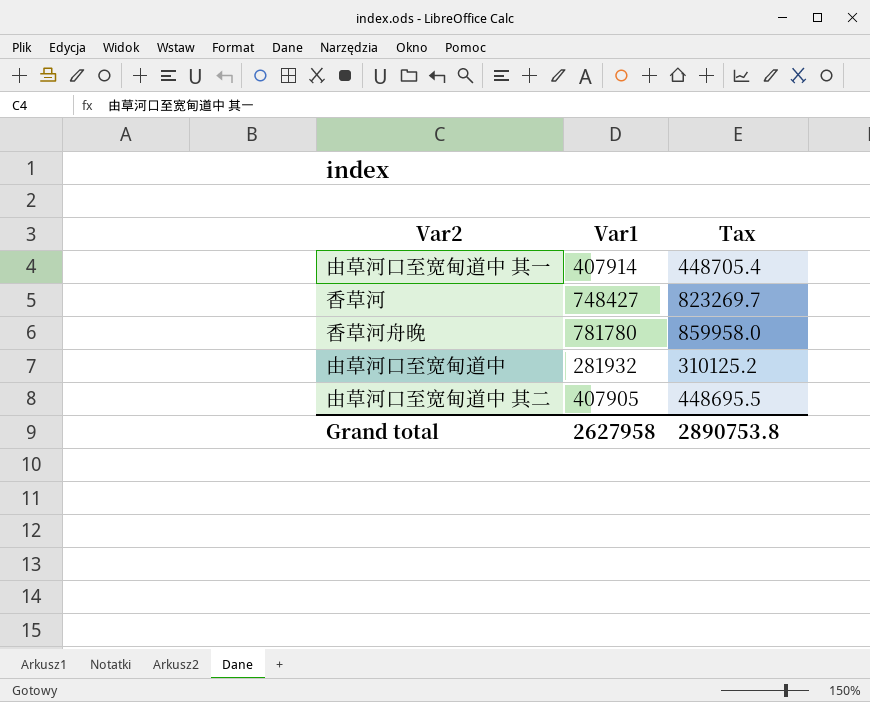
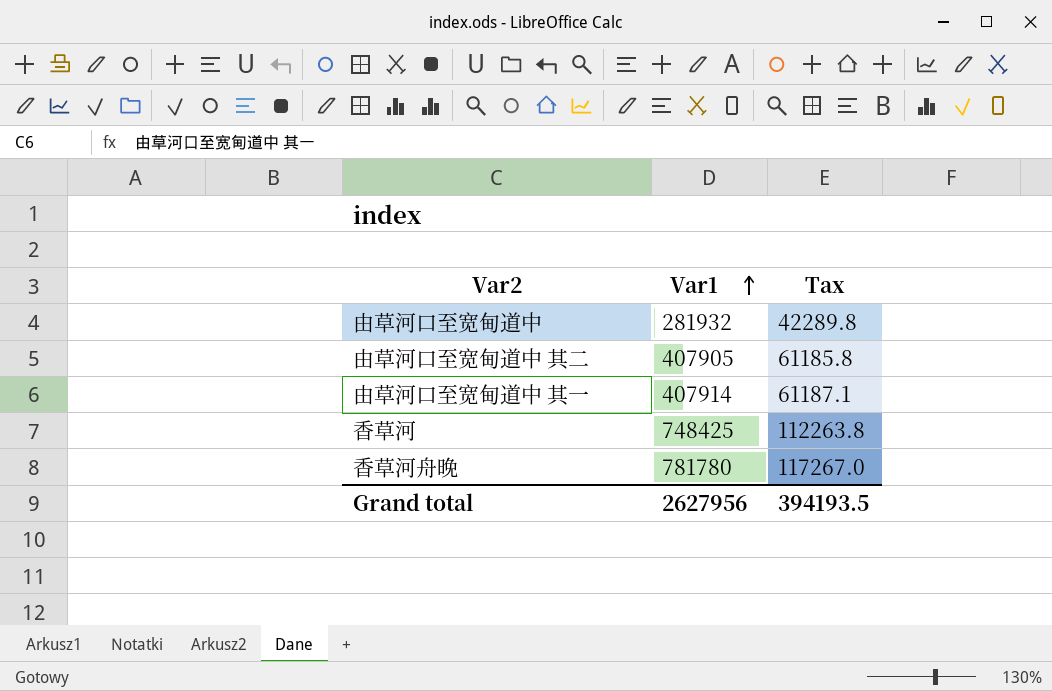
row order: none -> Var1 ascending
column Tax | formula: [Var1] * 1.1 -> [Var1] * 0.15
香草河 | Var1: 748427 -> 748425
Grand total | Var1: 2627958 -> 2627956
Grand total | Tax: 2890753.8 -> 394193.5

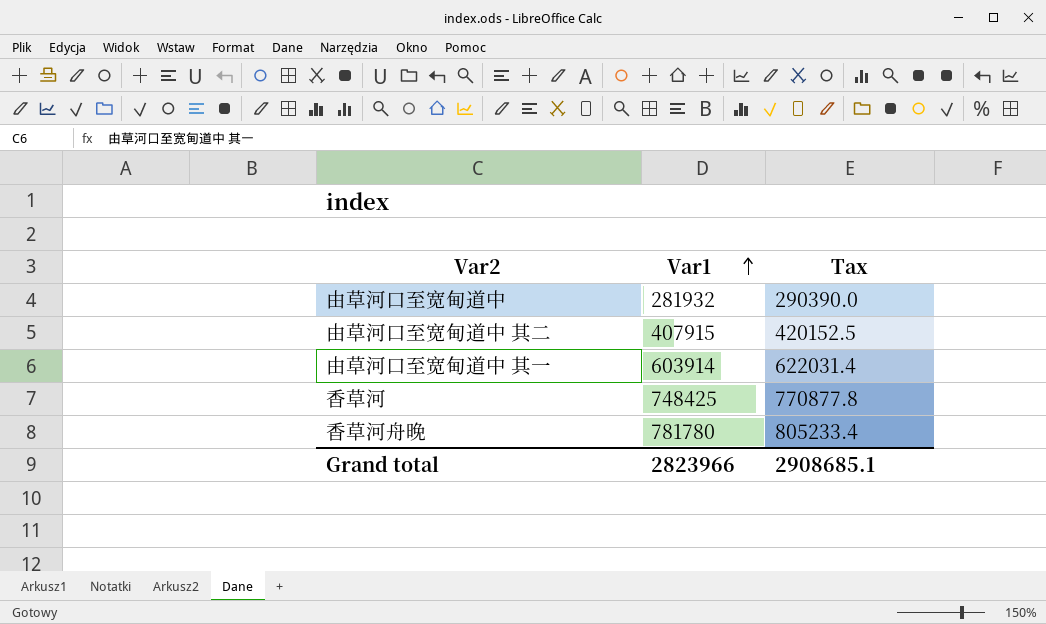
column Tax | formula: [Var1] * 0.15 -> [Var1] * 1.03
由草河口至宽甸道中 其二 | Var1: 407905 -> 407915
由草河口至宽甸道中 其一 | Var1: 407914 -> 603914
Grand total | Var1: 2627956 -> 2823966
Grand total | Tax: 394193.5 -> 2908685.1

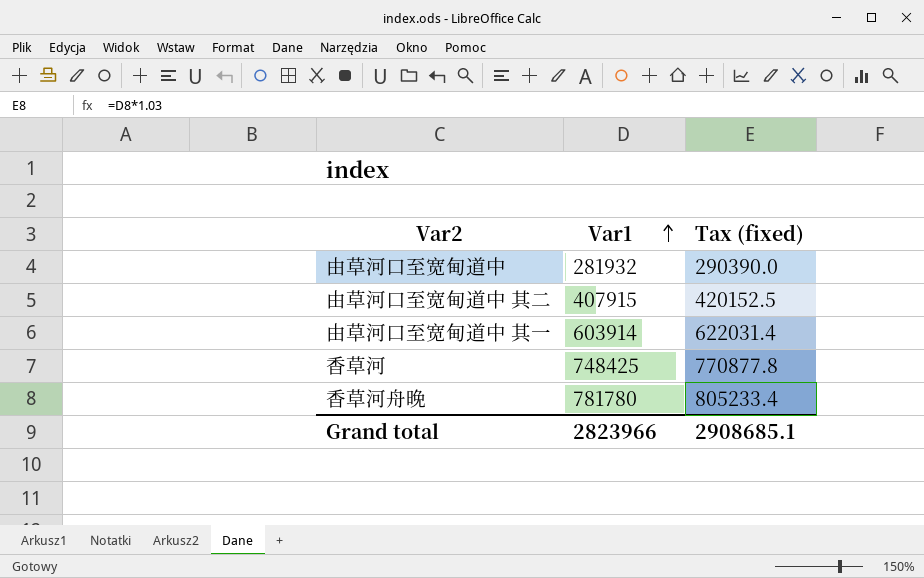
column name: Tax -> Tax (fixed)

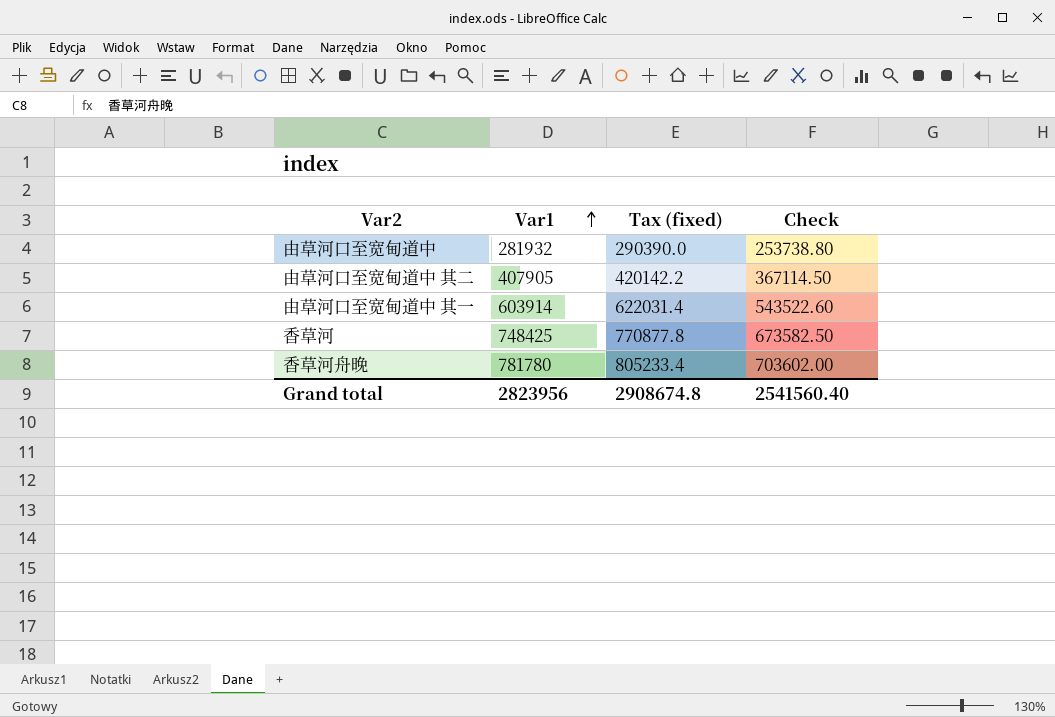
column Check | formula: none -> [Var1] * 0.9
由草河口至宽甸道中 其二 | Var1: 407915 -> 407905
由草河口至宽甸道中 其二 | Tax (fixed): 420152.5 -> 420142.2
Grand total | Var1: 2823966 -> 2823956
Grand total | Tax (fixed): 2908685.1 -> 2908674.8

